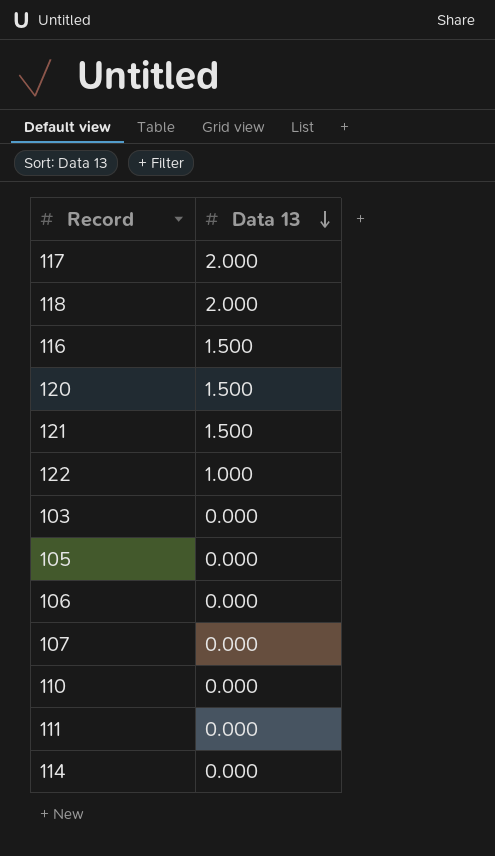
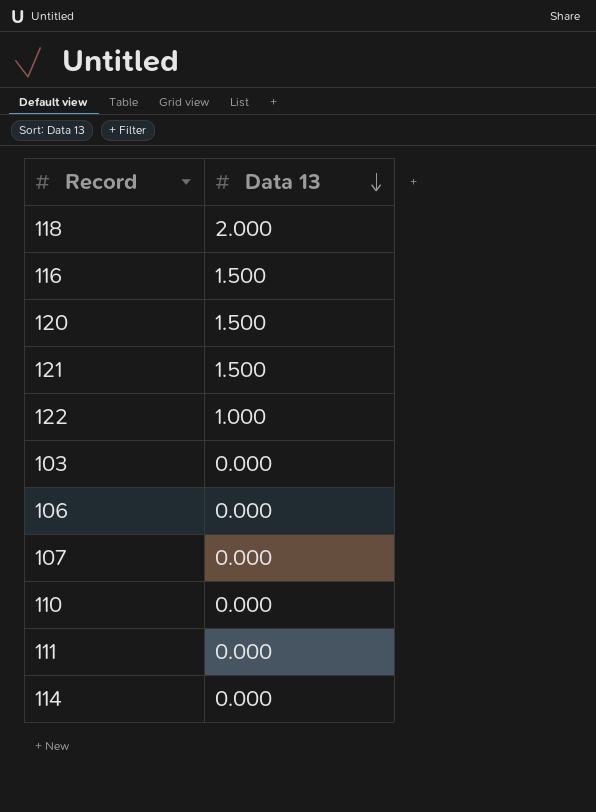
row 117: 2.000 -> none
row 105: 0.000 -> none

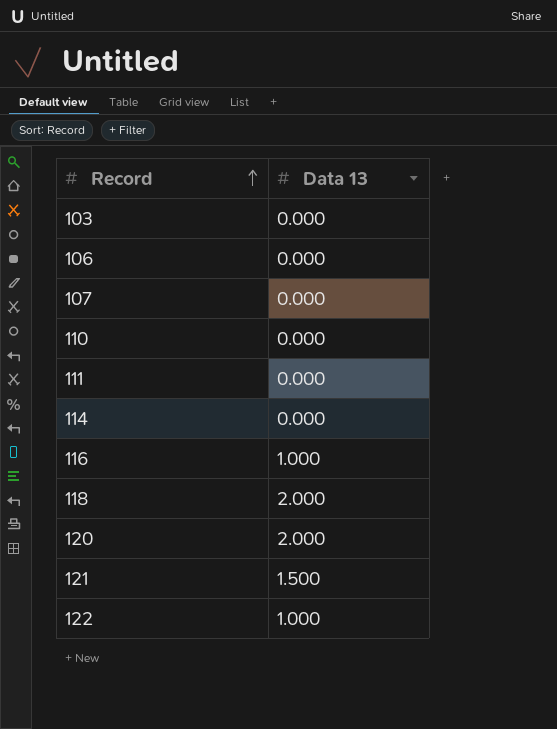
row order: Data 13 descending -> Record ascending
116 | Data 13: 1.500 -> 1.000
120 | Data 13: 1.500 -> 2.000

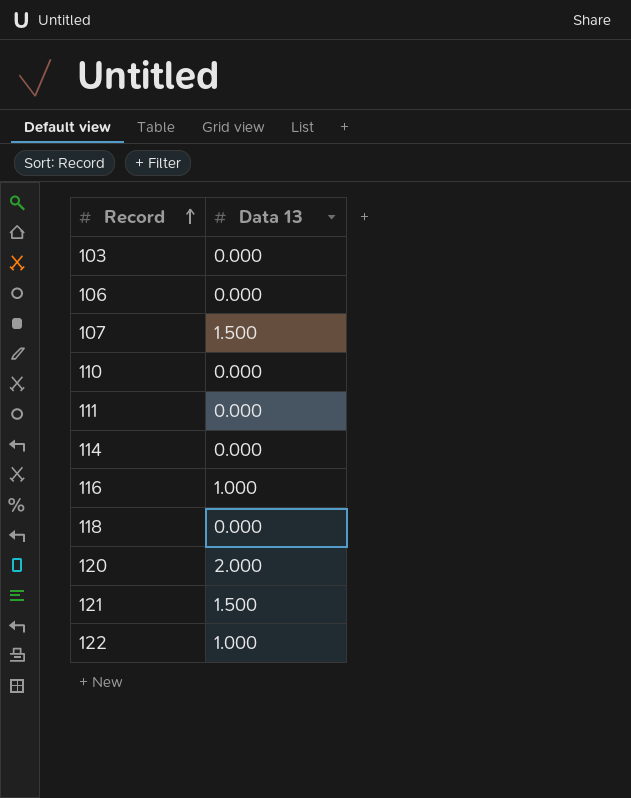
107 | Data 13: 0.000 -> 1.500
118 | Data 13: 2.000 -> 0.000

